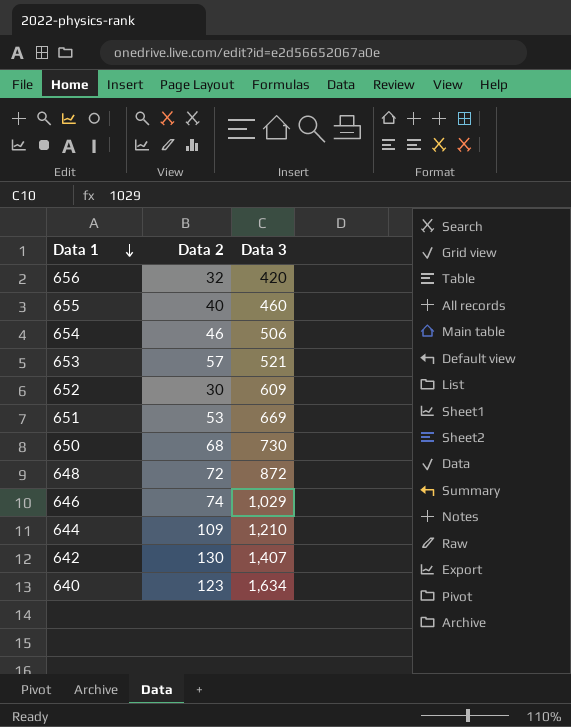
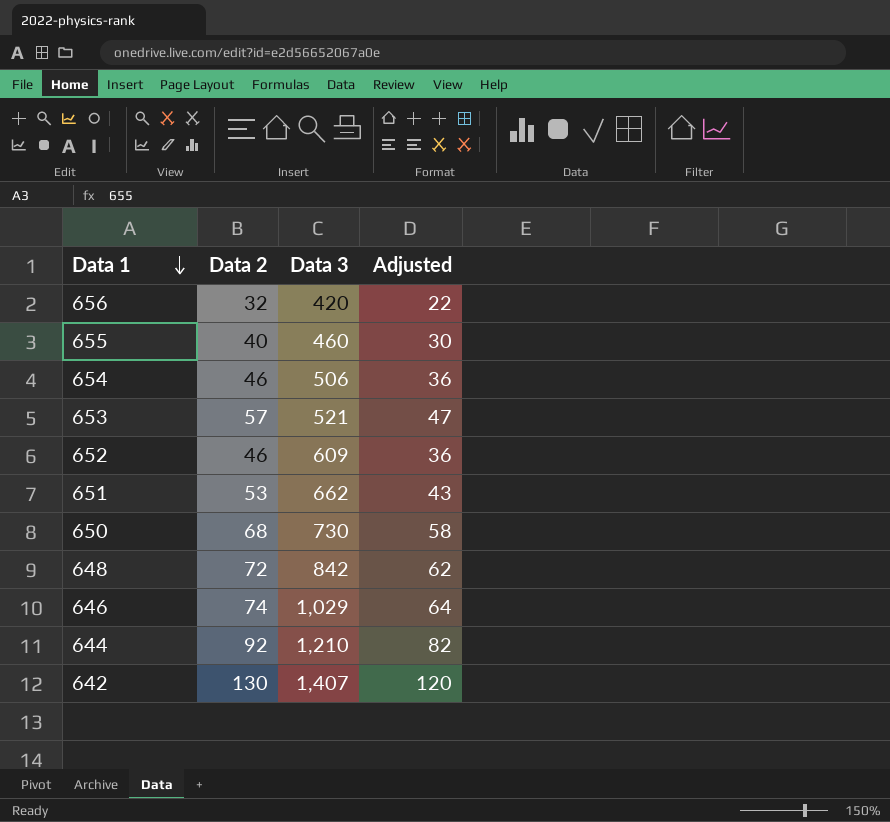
column Adjusted | formula: none -> [Data 2] - 10
row 640: 123 | 1,634 -> none
652 | Data 2: 30 -> 46
651 | Data 3: 669 -> 662
648 | Data 3: 872 -> 842
644 | Data 2: 109 -> 92

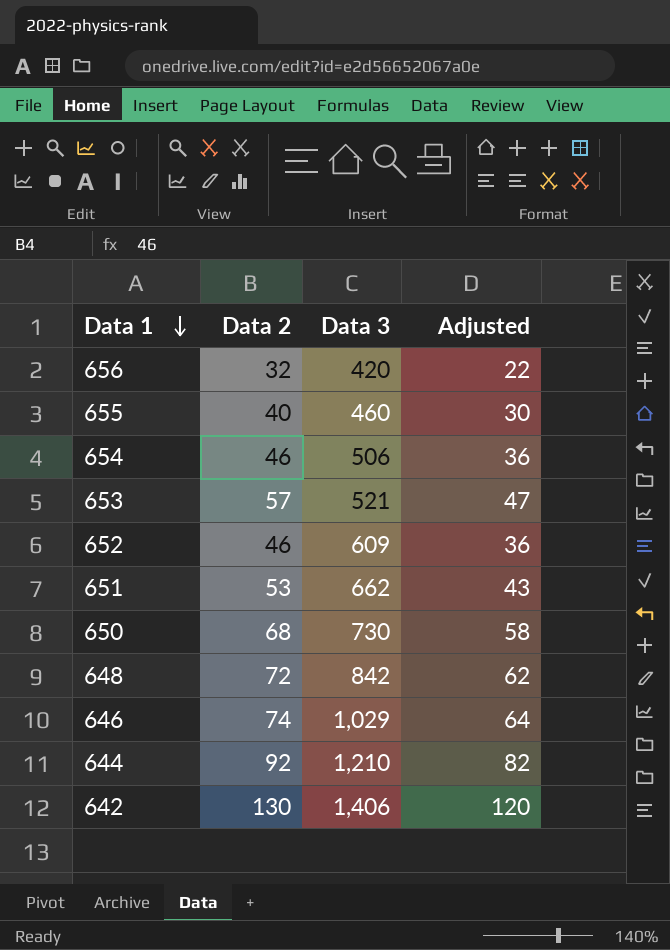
642 | Data 3: 1,407 -> 1,406

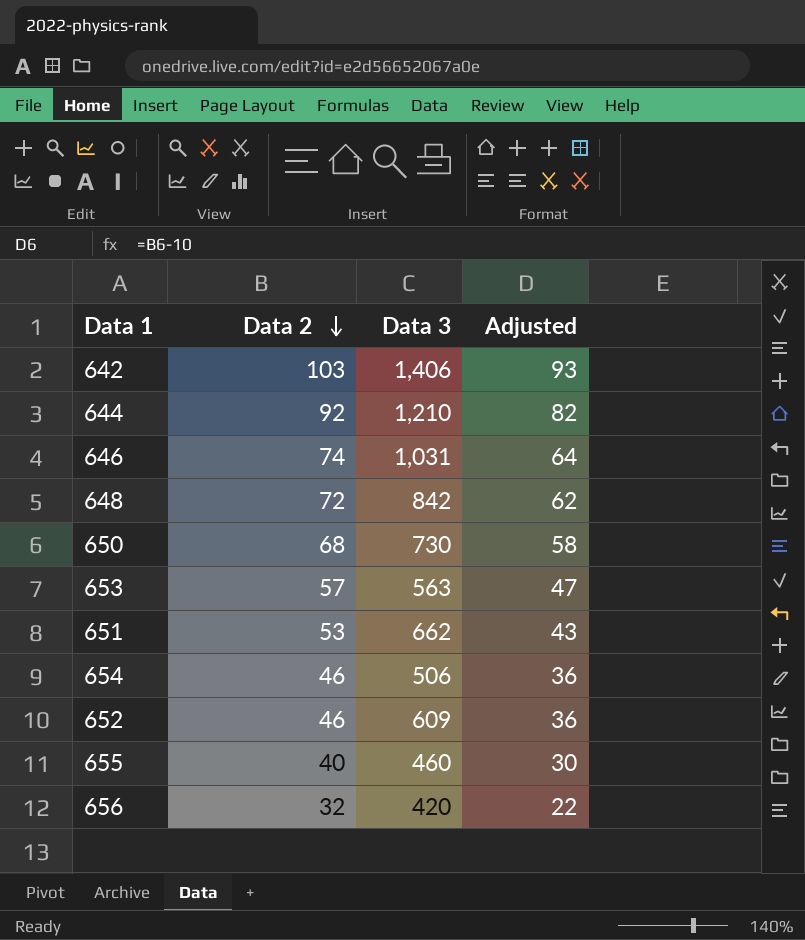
row order: Data 1 descending -> Data 2 descending
642 | Data 2: 130 -> 103
642 | Adjusted: 120 -> 93
646 | Data 3: 1,029 -> 1,031
653 | Data 3: 521 -> 563

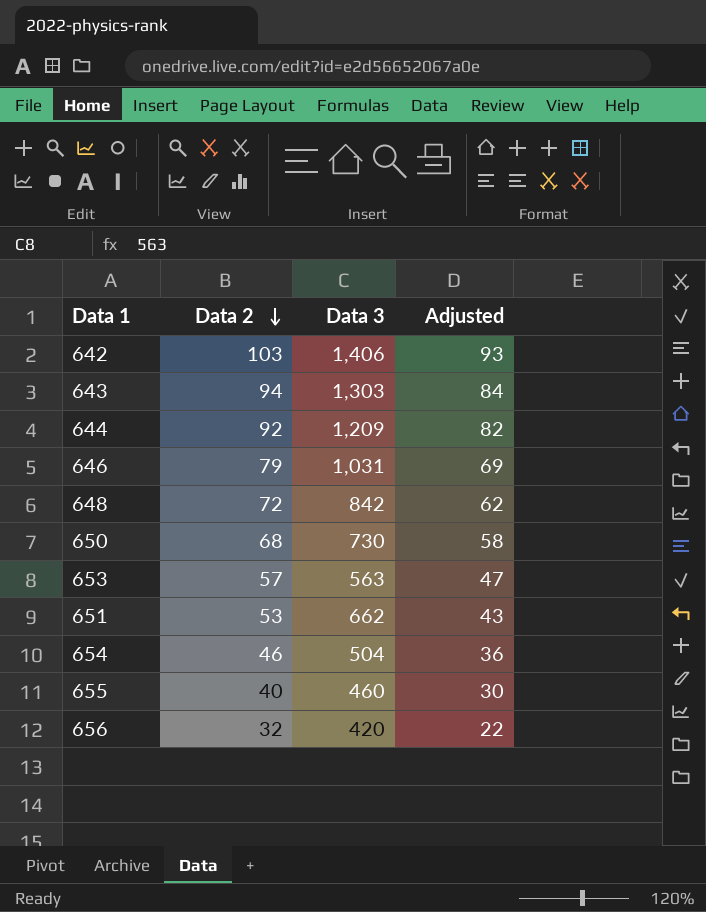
row 652: 46 | 609 | 36 -> none
row 643: none -> 94 | 1,303 | 84
644 | Data 3: 1,210 -> 1,209
646 | Data 2: 74 -> 79
646 | Adjusted: 64 -> 69
654 | Data 3: 506 -> 504

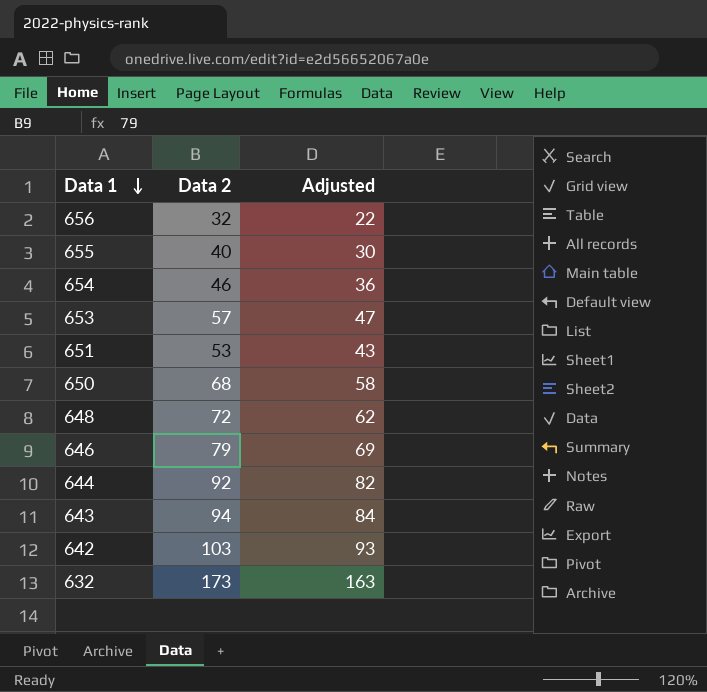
row order: Data 2 descending -> Data 1 descending
column Data 3 | position: 3 -> none
row 632: none -> 173 | 163

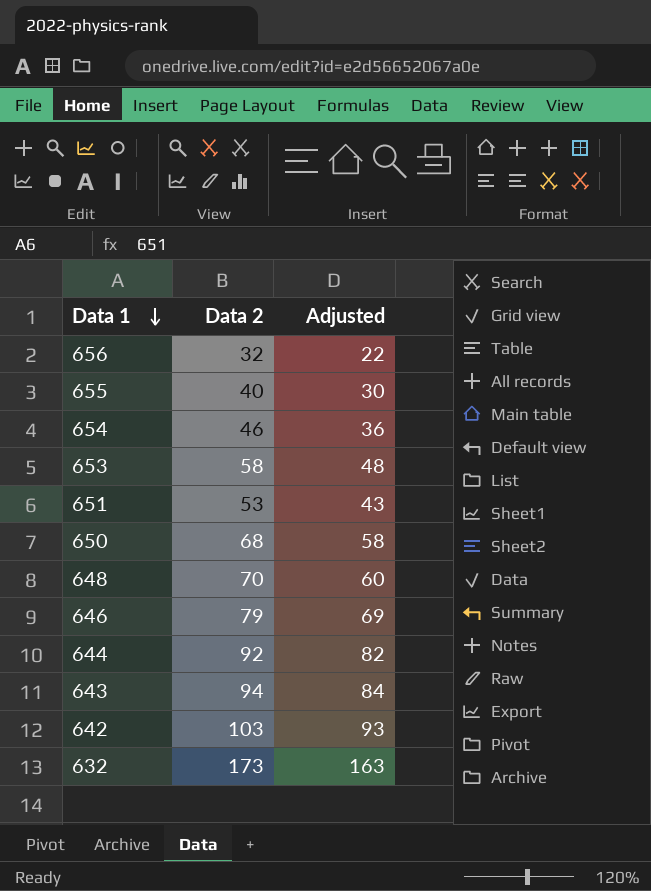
653 | Data 2: 57 -> 58
653 | Adjusted: 47 -> 48
648 | Data 2: 72 -> 70
648 | Adjusted: 62 -> 60

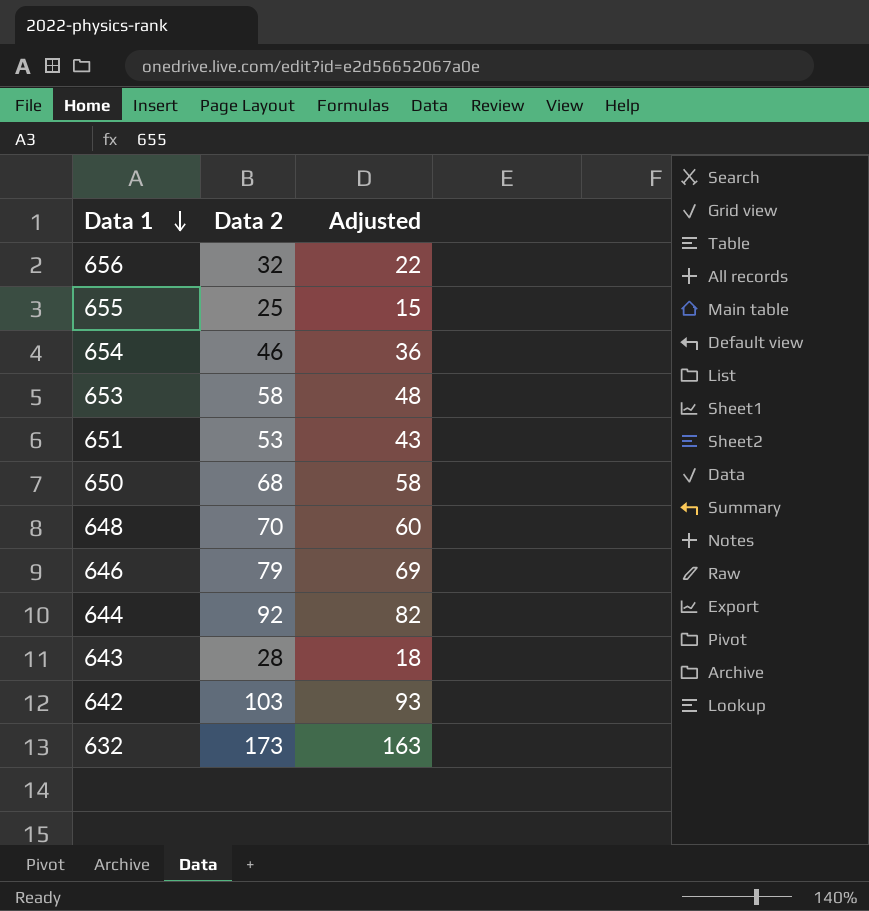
655 | Data 2: 40 -> 25
655 | Adjusted: 30 -> 15
643 | Data 2: 94 -> 28
643 | Adjusted: 84 -> 18

